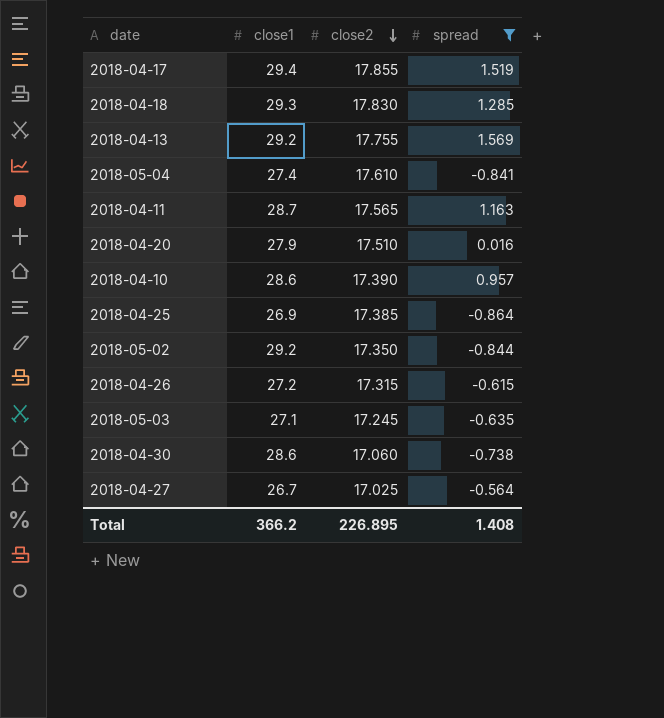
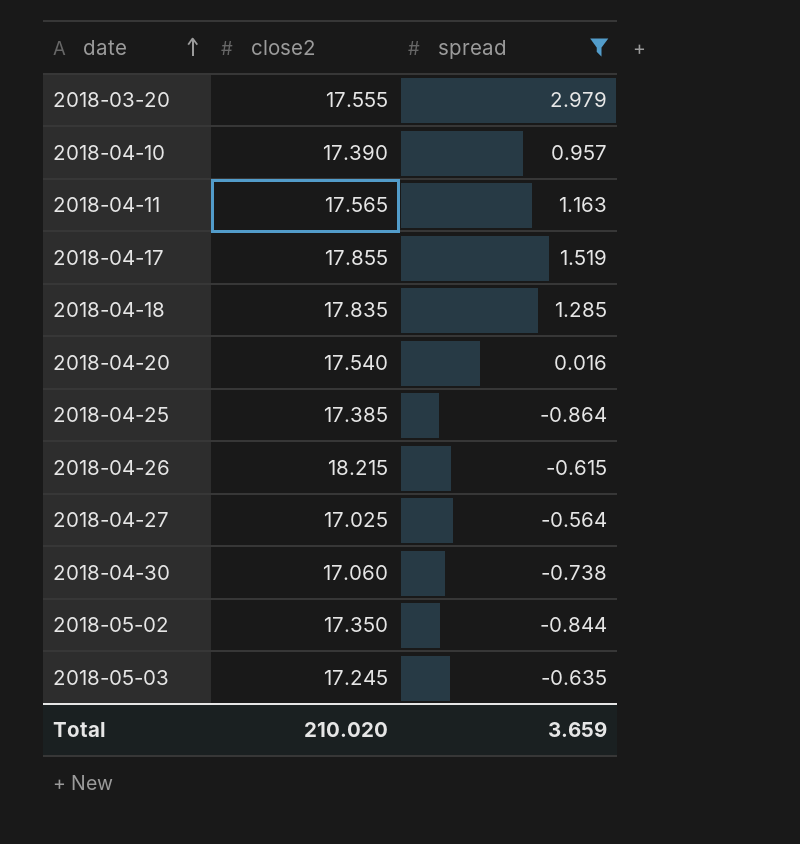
row order: close2 descending -> date ascending
column close1 | position: 2 -> none
row 2018-04-13: 29.2 | 17.755 | 1.569 -> none
row 2018-05-04: 27.4 | 17.610 | -0.841 -> none
row 2018-03-20: none -> 17.555 | 2.979
2018-04-18 | close2: 17.830 -> 17.835
2018-04-20 | close2: 17.510 -> 17.540
2018-04-26 | close2: 17.315 -> 18.215
Total | close2: 226.895 -> 210.020
Total | spread: 1.408 -> 3.659

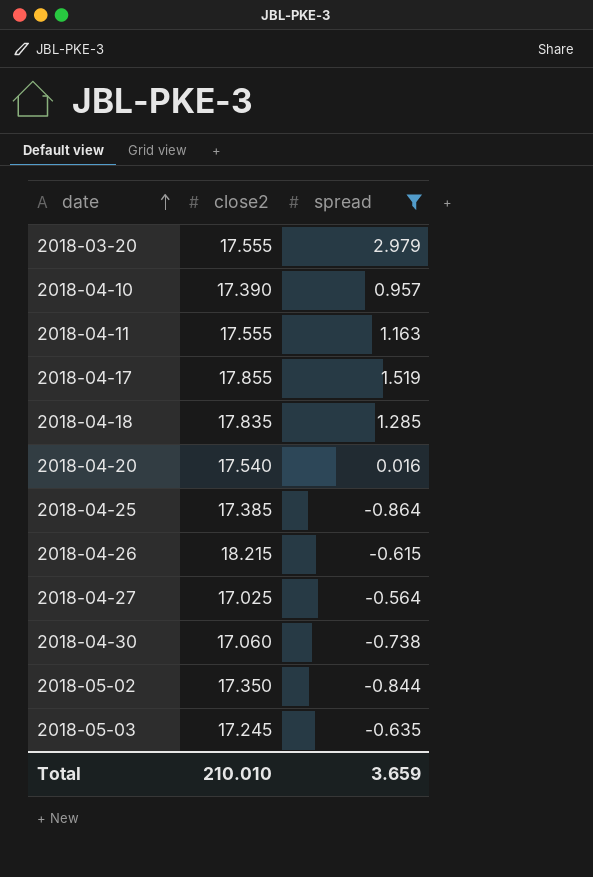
2018-04-11 | close2: 17.565 -> 17.555
Total | close2: 210.020 -> 210.010

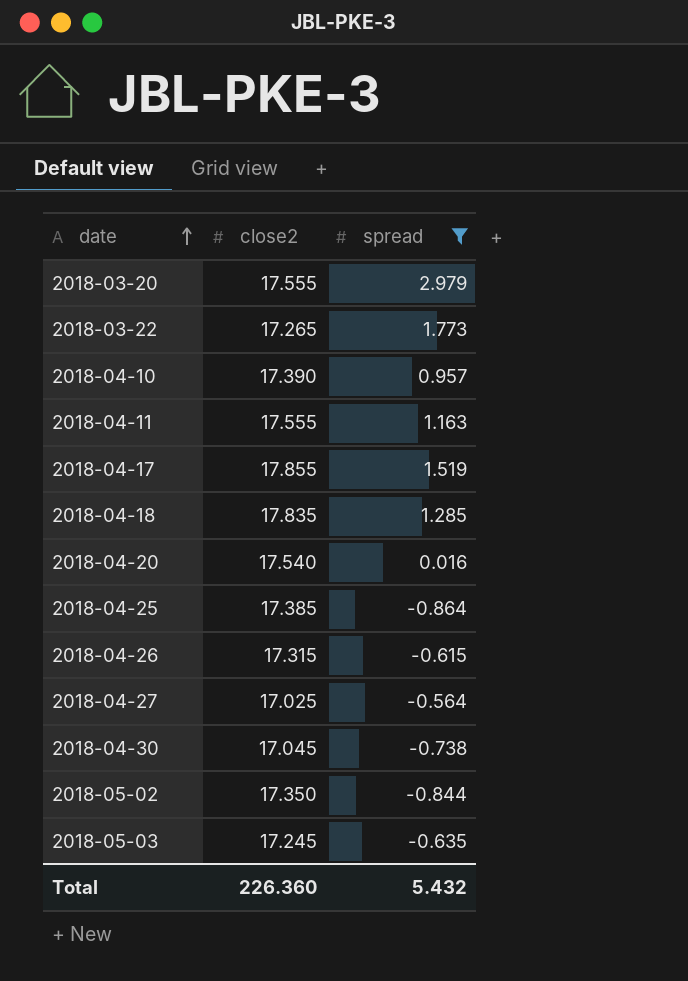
row 2018-03-22: none -> 17.265 | 1.773
2018-04-26 | close2: 18.215 -> 17.315
2018-04-30 | close2: 17.060 -> 17.045
Total | close2: 210.010 -> 226.360
Total | spread: 3.659 -> 5.432

